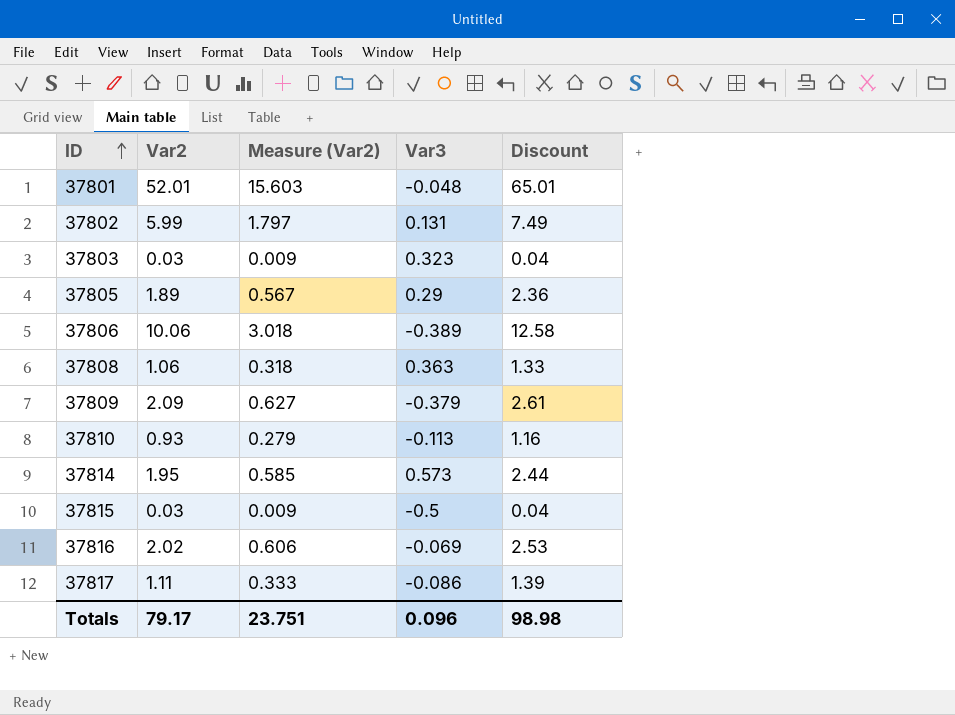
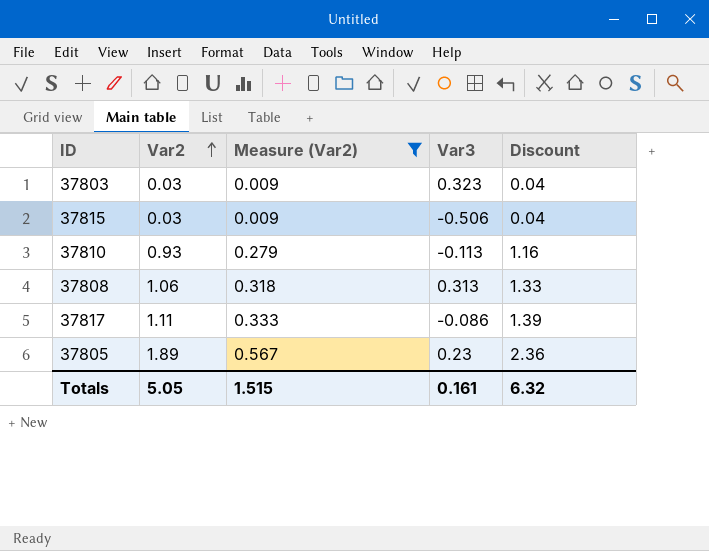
filter: none -> Measure (Var2) <= 0.567
row order: ID ascending -> Var2 ascending
37815 | Var3: -0.5 -> -0.506
37808 | Var3: 0.363 -> 0.313
37805 | Var3: 0.29 -> 0.23
Totals | Var2: 79.17 -> 5.05
Totals | Measure (Var2): 23.751 -> 1.515
Totals | Var3: 0.096 -> 0.161
Totals | Discount: 98.98 -> 6.32

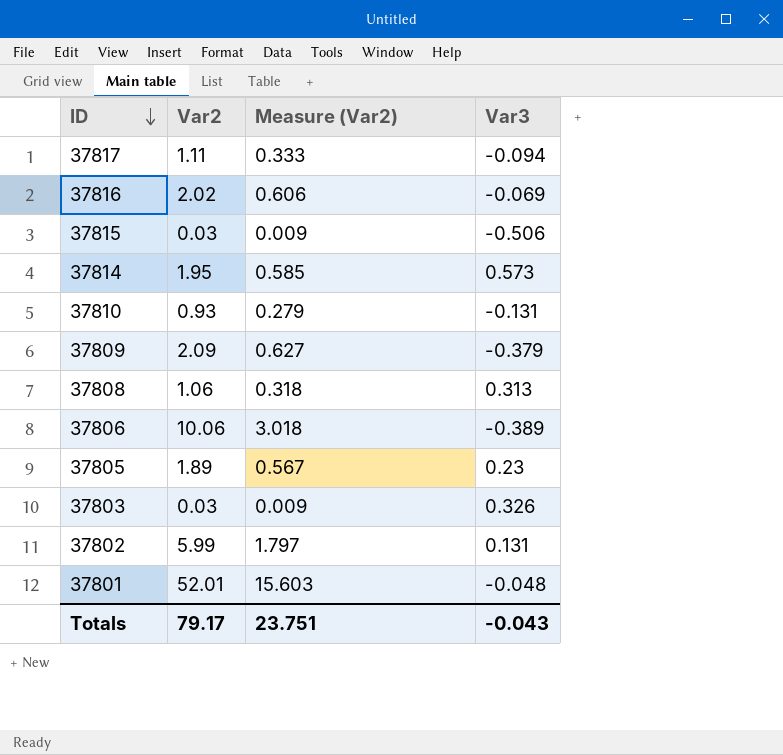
filter: Measure (Var2) <= 0.567 -> none
row order: Var2 ascending -> ID descending
column Discount | formula: [Var2] * 1.25 -> none
37817 | Var3: -0.086 -> -0.094
37810 | Var3: -0.113 -> -0.131
37803 | Var3: 0.323 -> 0.326
Totals | Var2: 5.05 -> 79.17
Totals | Measure (Var2): 1.515 -> 23.751
Totals | Var3: 0.161 -> -0.043

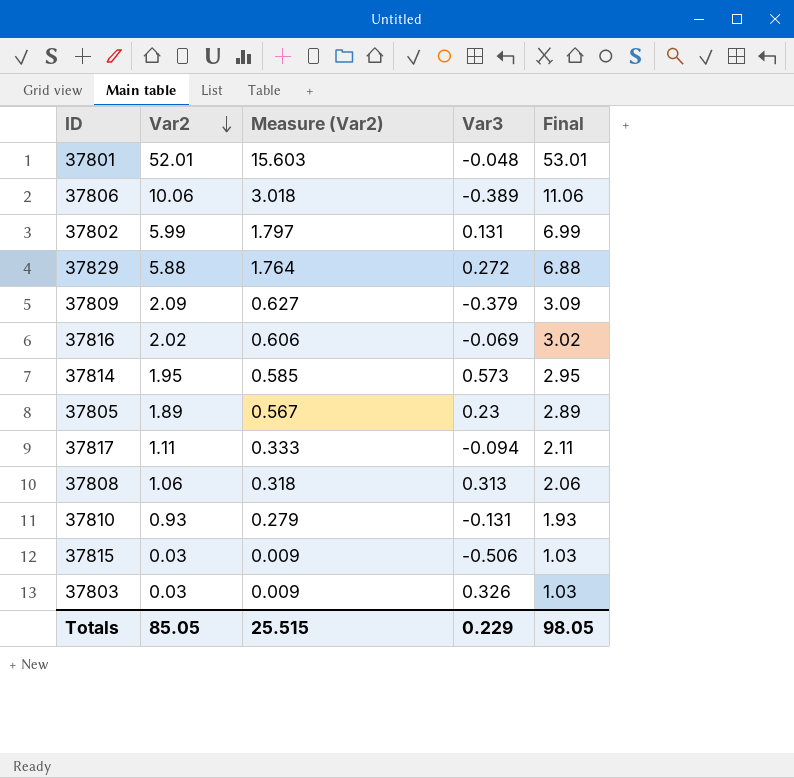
row order: ID descending -> Var2 descending
column Final | formula: none -> [Var2] + 1
row 37829: none -> 5.88 | 1.764 | 0.272 | 6.88
Totals | Var2: 79.17 -> 85.05
Totals | Measure (Var2): 23.751 -> 25.515
Totals | Var3: -0.043 -> 0.229

